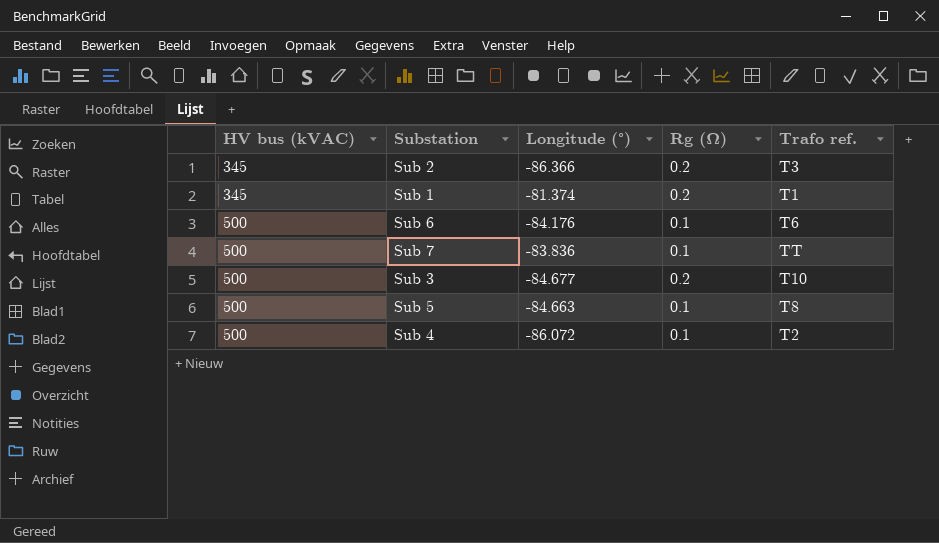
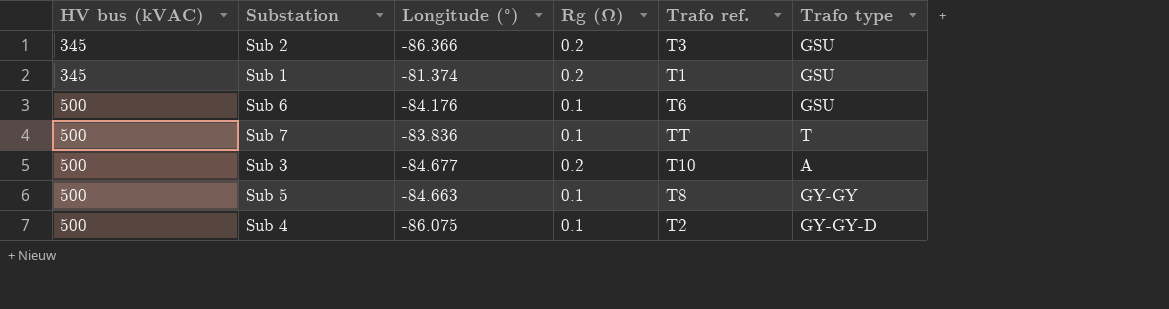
column Trafo type | position: none -> 6
Sub 4 | Longitude (°): -86.072 -> -86.075

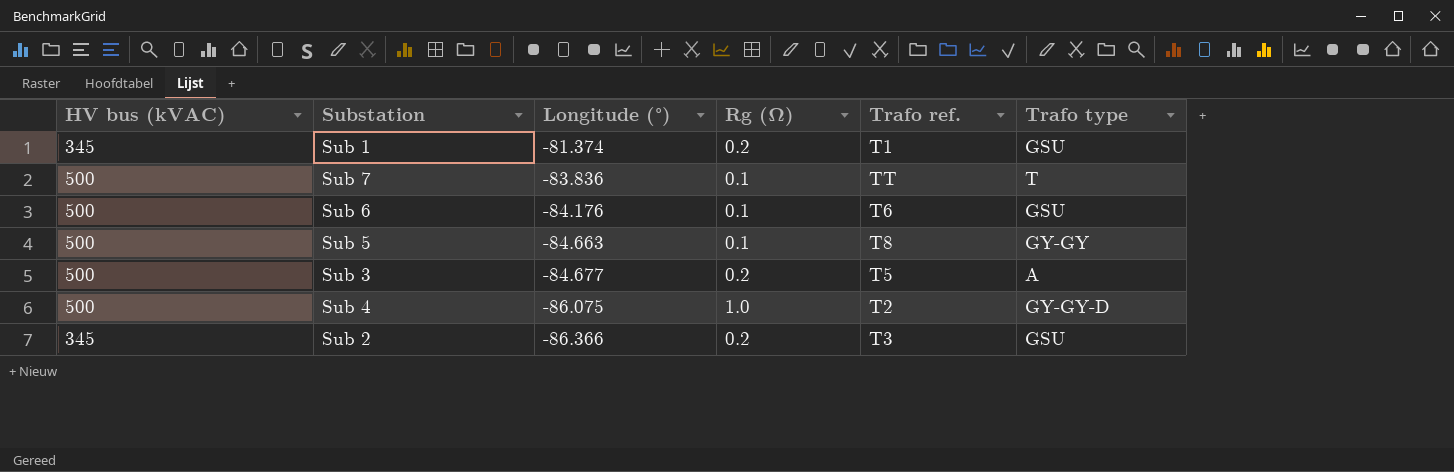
row order: HV bus (kVAC) ascending -> Longitude (°) descending
Sub 3 | Trafo ref.: T10 -> T5
Sub 4 | Rg (Ω): 0.1 -> 1.0

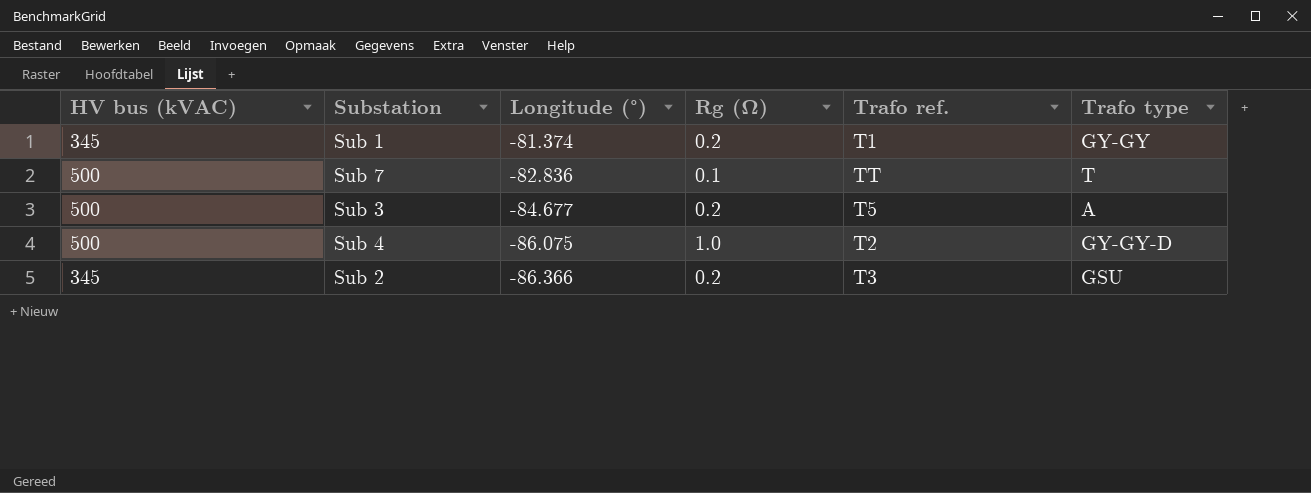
row Sub 6: 500 | -84.176 | 0.1 | T6 | GSU -> none
row Sub 5: 500 | -84.663 | 0.1 | T8 | GY-GY -> none
Sub 1 | Trafo type: GSU -> GY-GY
Sub 7 | Longitude (°): -83.836 -> -82.836

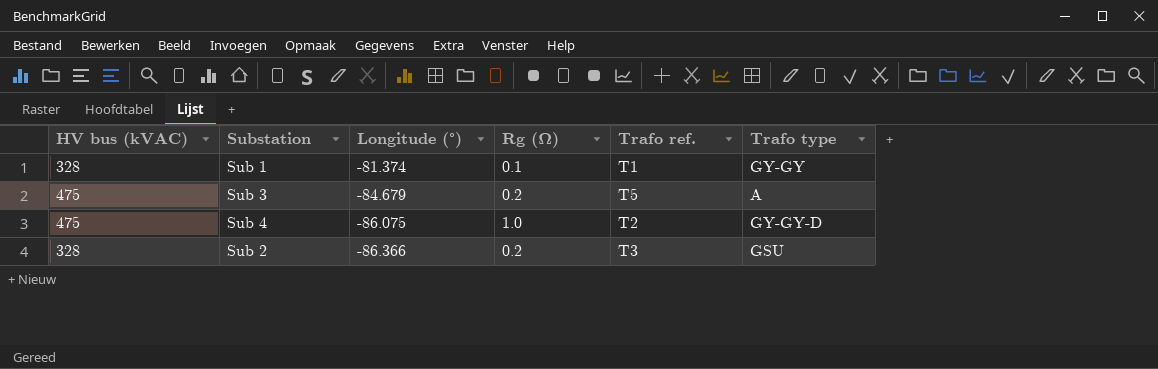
row Sub 7: 500 | -82.836 | 0.1 | TT | T -> none
Sub 1 | HV bus (kVAC): 345 -> 328
Sub 1 | Rg (Ω): 0.2 -> 0.1
Sub 3 | HV bus (kVAC): 500 -> 475
Sub 3 | Longitude (°): -84.677 -> -84.679
Sub 4 | HV bus (kVAC): 500 -> 475
Sub 2 | HV bus (kVAC): 345 -> 328

